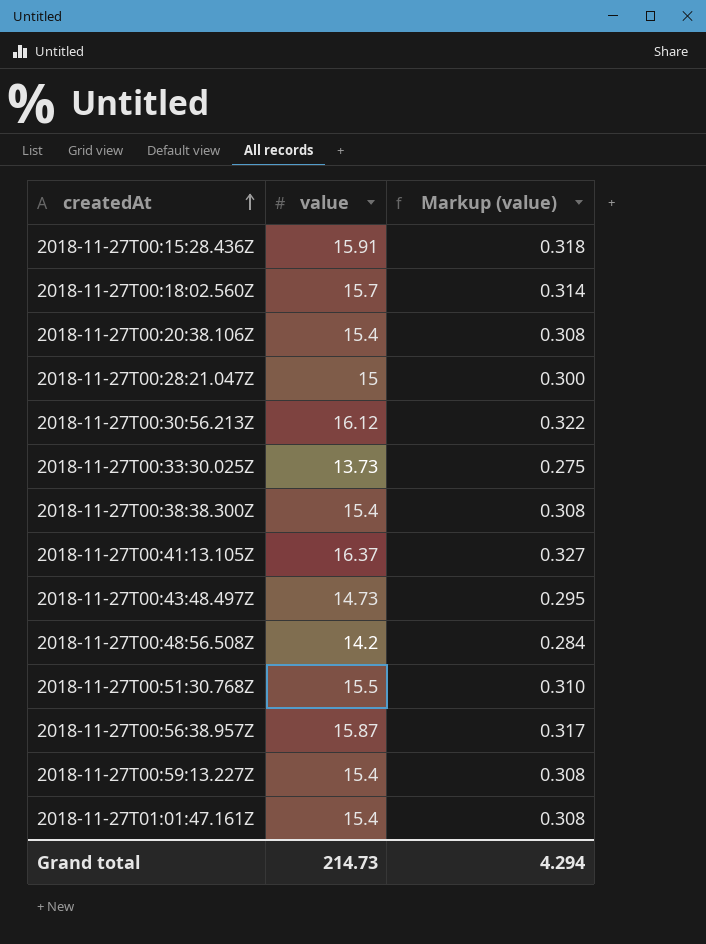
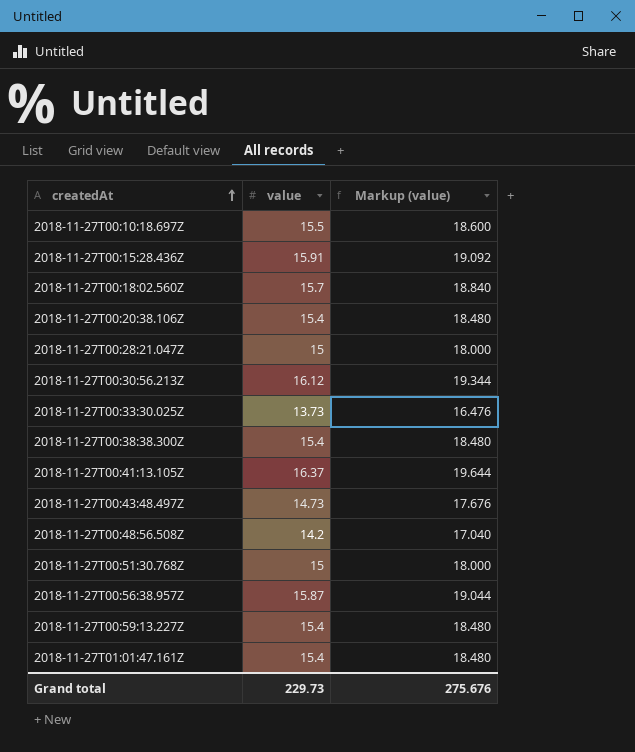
column Markup (value) | formula: [value] * 0.02 -> [value] * 1.2
row 2018-11-27T00:10:18.697Z: none -> 15.5 | 18.600
2018-11-27T00:51:30.768Z | value: 15.5 -> 15
Grand total | value: 214.73 -> 229.73
Grand total | Markup (value): 4.294 -> 275.676

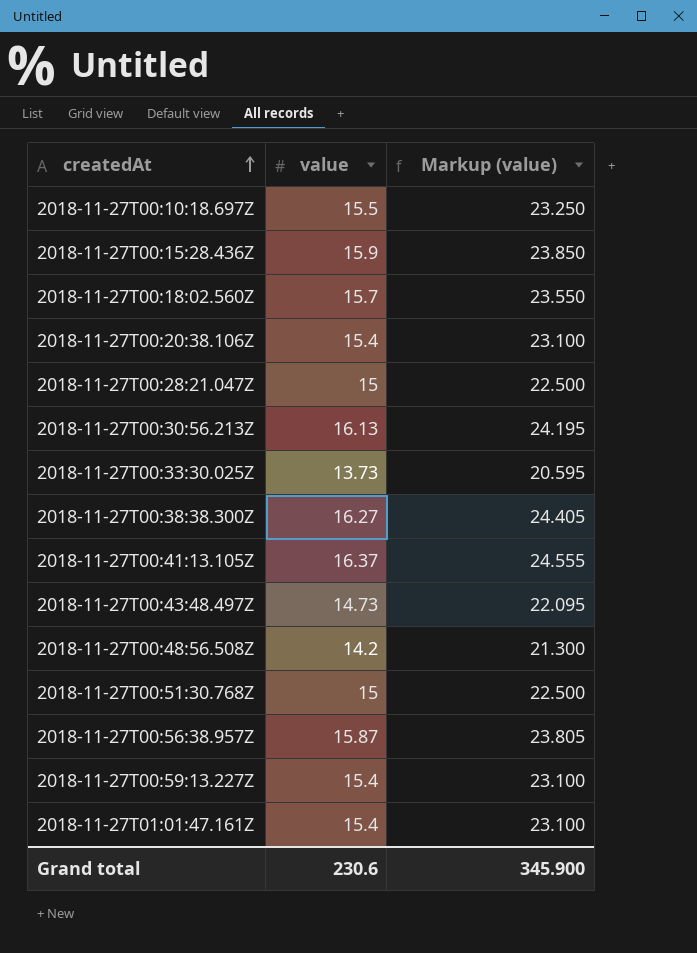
column Markup (value) | formula: [value] * 1.2 -> [value] * 1.5
2018-11-27T00:15:28.436Z | value: 15.91 -> 15.9
2018-11-27T00:30:56.213Z | value: 16.12 -> 16.13
2018-11-27T00:38:38.300Z | value: 15.4 -> 16.27
Grand total | value: 229.73 -> 230.6
Grand total | Markup (value): 275.676 -> 345.900

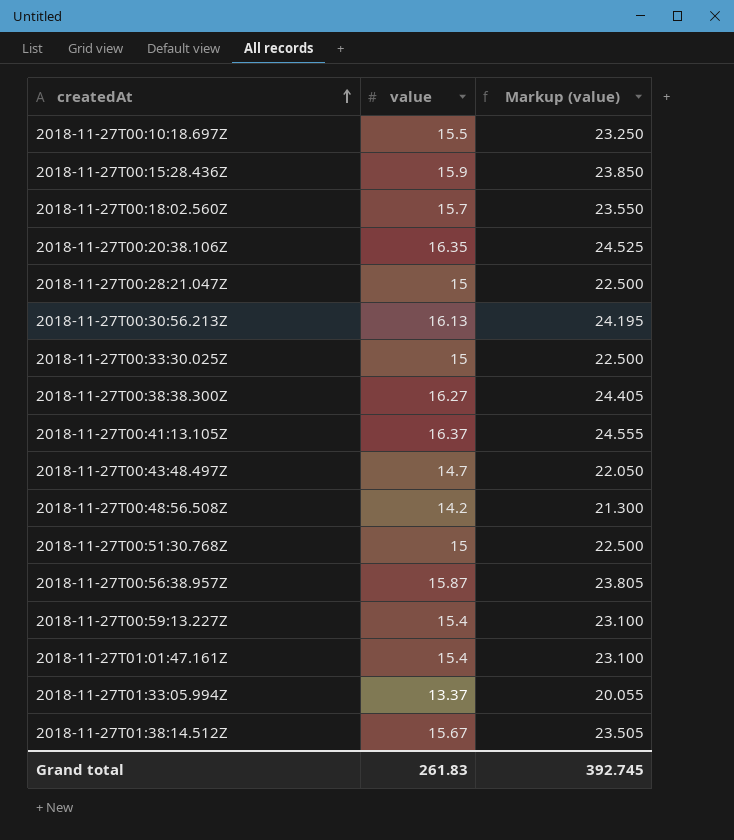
2018-11-27T00:20:38.106Z | value: 15.4 -> 16.35
2018-11-27T00:20:38.106Z | Markup (value): 23.100 -> 24.525
2018-11-27T00:33:30.025Z | value: 13.73 -> 15
2018-11-27T00:33:30.025Z | Markup (value): 20.595 -> 22.500
2018-11-27T00:43:48.497Z | value: 14.73 -> 14.7
2018-11-27T00:43:48.497Z | Markup (value): 22.095 -> 22.050
row 2018-11-27T01:33:05.994Z: none -> 13.37 | 20.055
row 2018-11-27T01:38:14.512Z: none -> 15.67 | 23.505
Grand total | value: 230.6 -> 261.83
Grand total | Markup (value): 345.900 -> 392.745

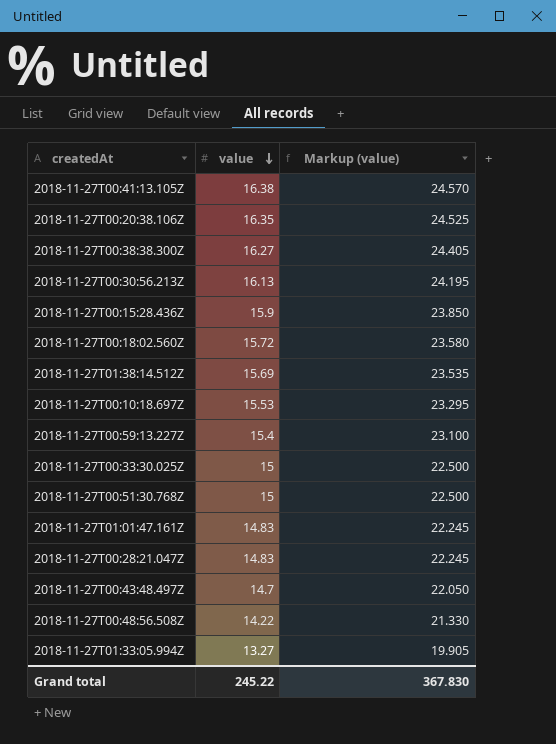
row order: createdAt ascending -> value descending
row 2018-11-27T00:56:38.957Z: 15.87 | 23.805 -> none
2018-11-27T00:41:13.105Z | value: 16.37 -> 16.38
2018-11-27T00:41:13.105Z | Markup (value): 24.555 -> 24.570
2018-11-27T00:18:02.560Z | value: 15.7 -> 15.72
2018-11-27T00:18:02.560Z | Markup (value): 23.550 -> 23.580
2018-11-27T01:38:14.512Z | value: 15.67 -> 15.69
2018-11-27T01:38:14.512Z | Markup (value): 23.505 -> 23.535
2018-11-27T00:10:18.697Z | value: 15.5 -> 15.53
2018-11-27T00:10:18.697Z | Markup (value): 23.250 -> 23.295
2018-11-27T01:01:47.161Z | value: 15.4 -> 14.83
2018-11-27T01:01:47.161Z | Markup (value): 23.100 -> 22.245
2018-11-27T00:28:21.047Z | value: 15 -> 14.83
2018-11-27T00:28:21.047Z | Markup (value): 22.500 -> 22.245
2018-11-27T00:48:56.508Z | value: 14.2 -> 14.22
2018-11-27T00:48:56.508Z | Markup (value): 21.300 -> 21.330
2018-11-27T01:33:05.994Z | value: 13.37 -> 13.27
2018-11-27T01:33:05.994Z | Markup (value): 20.055 -> 19.905
Grand total | value: 261.83 -> 245.22
Grand total | Markup (value): 392.745 -> 367.830

